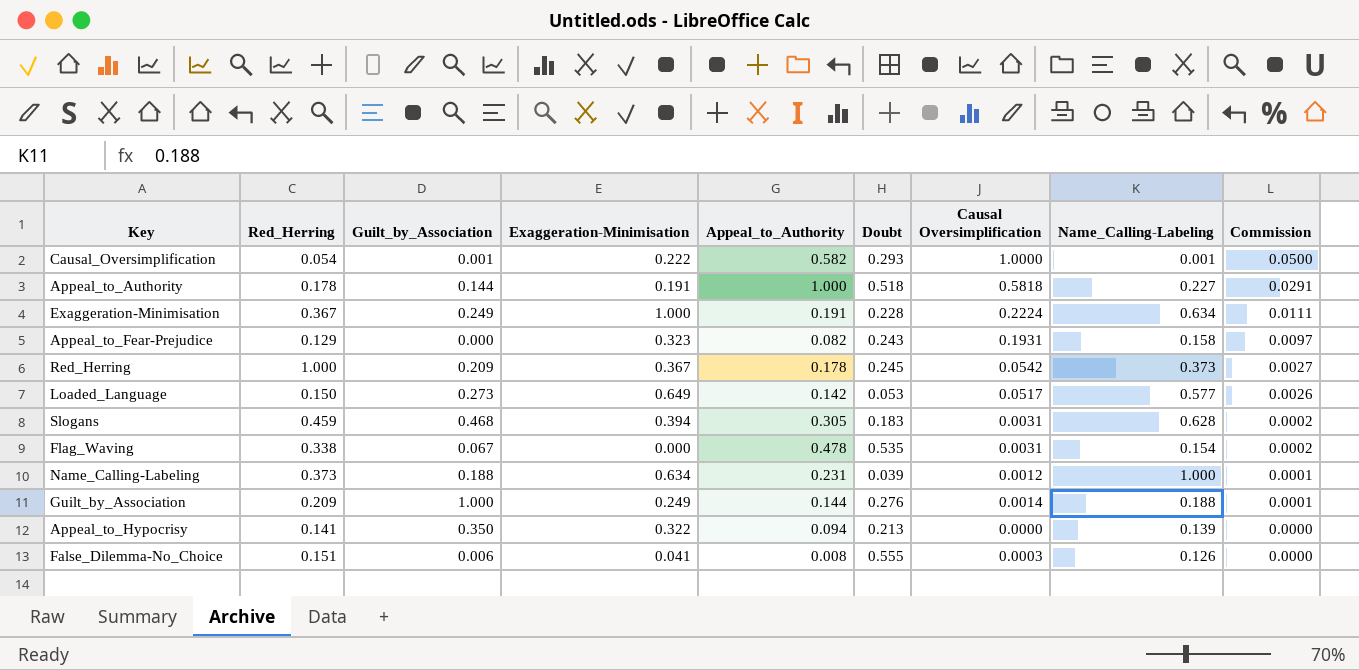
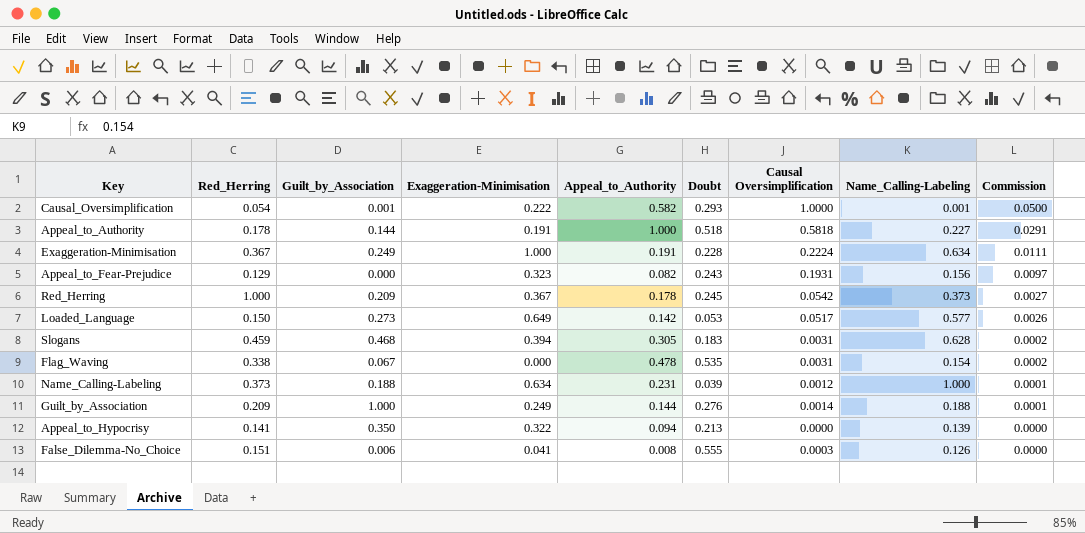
Appeal_to_Fear-Prejudice | Name_Calling-Labeling: 0.158 -> 0.156

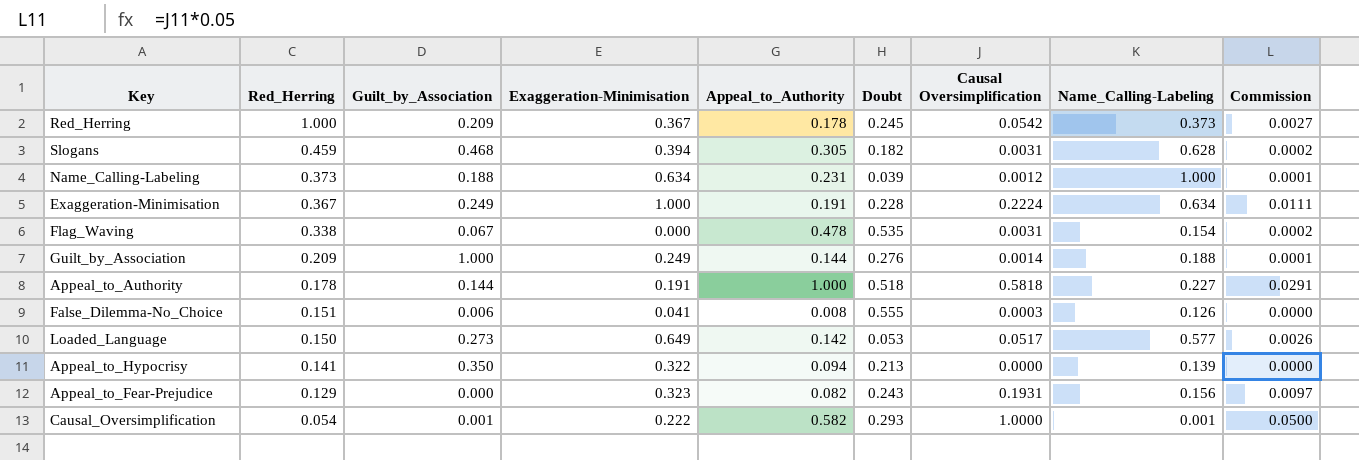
row order: Commission descending -> Red_Herring descending
Slogans | Doubt: 0.183 -> 0.182

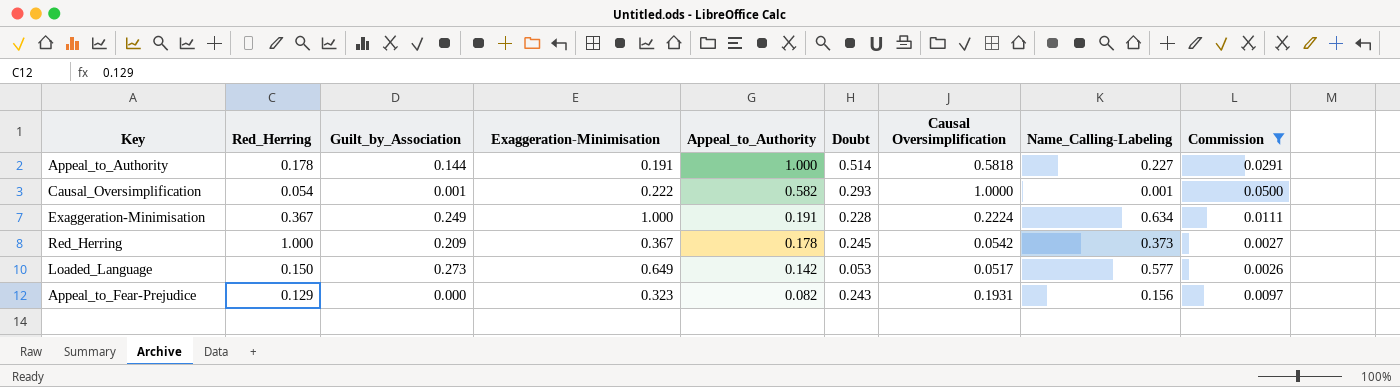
filter: none -> Commission >= 0.0026
row order: Red_Herring descending -> Appeal_to_Authority descending
Appeal_to_Authority | Doubt: 0.518 -> 0.514

